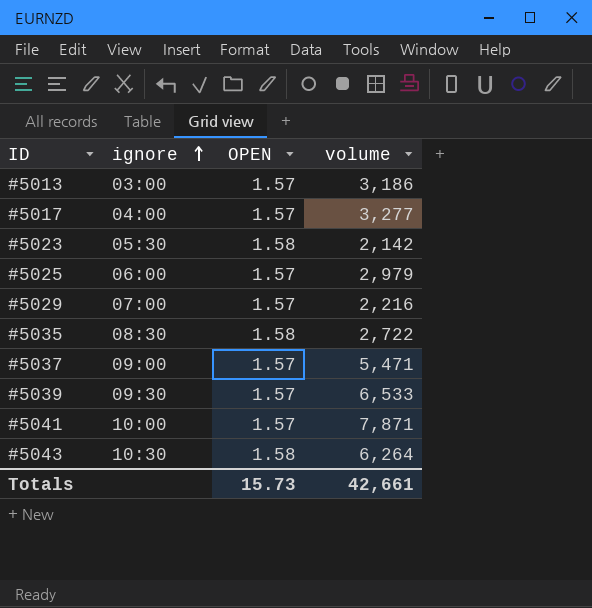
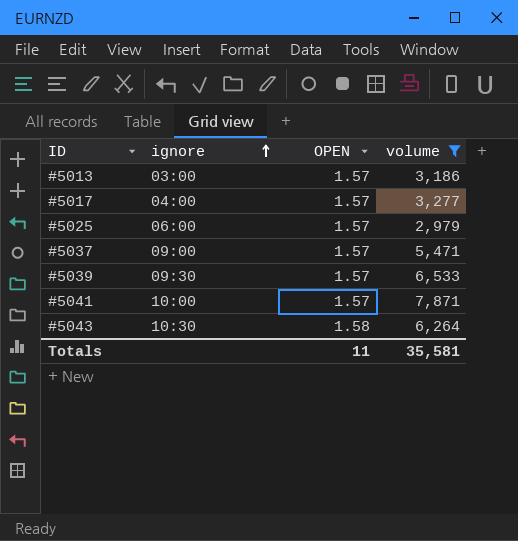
filter: none -> volume >= 2,979
Totals | OPEN: 15.73 -> 11
Totals | volume: 42,661 -> 35,581

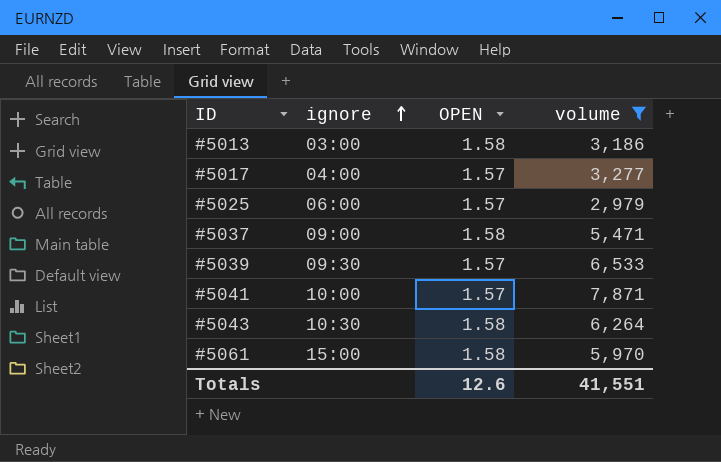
#5013 | OPEN: 1.57 -> 1.58
#5037 | OPEN: 1.57 -> 1.58
row #5061: none -> 15:00 | 1.58 | 5,970
Totals | OPEN: 11 -> 12.6
Totals | volume: 35,581 -> 41,551

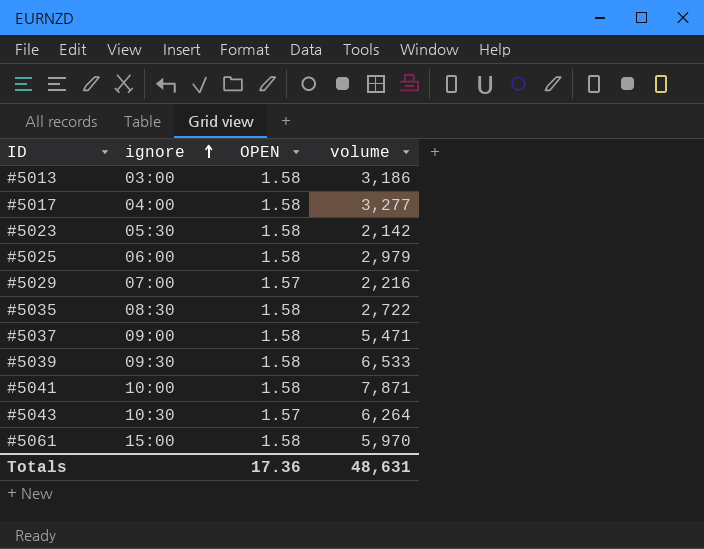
filter: volume >= 2,979 -> none
#5017 | OPEN: 1.57 -> 1.58
#5025 | OPEN: 1.57 -> 1.58
#5039 | OPEN: 1.57 -> 1.58
#5041 | OPEN: 1.57 -> 1.58
#5043 | OPEN: 1.58 -> 1.57
Totals | OPEN: 12.6 -> 17.36
Totals | volume: 41,551 -> 48,631

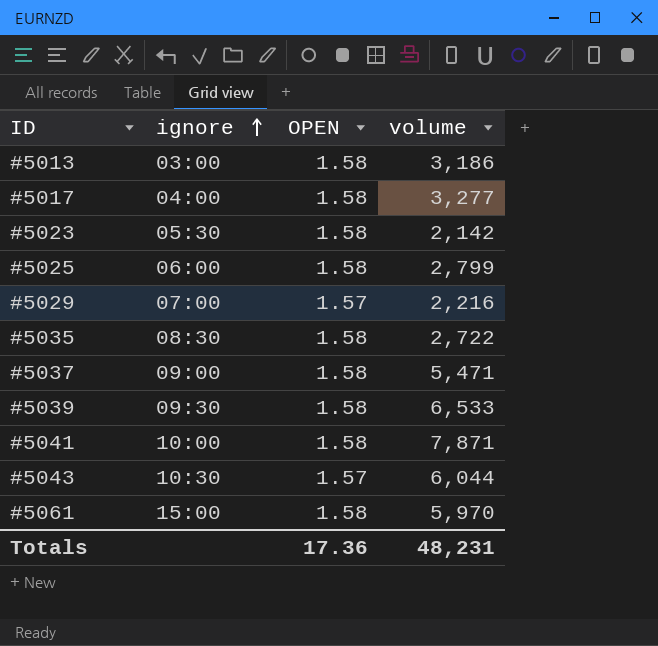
#5025 | volume: 2,979 -> 2,799
#5043 | volume: 6,264 -> 6,044
Totals | volume: 48,631 -> 48,231

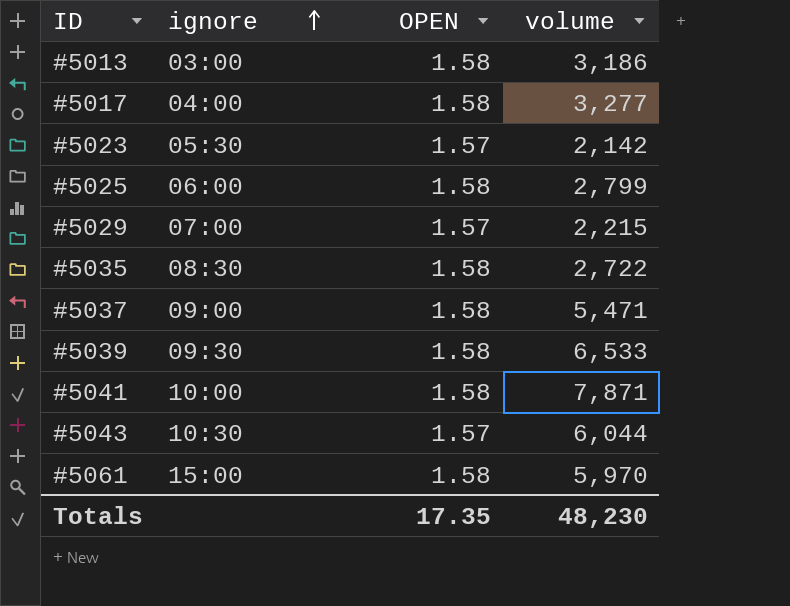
#5023 | OPEN: 1.58 -> 1.57
#5029 | volume: 2,216 -> 2,215
Totals | OPEN: 17.36 -> 17.35
Totals | volume: 48,231 -> 48,230

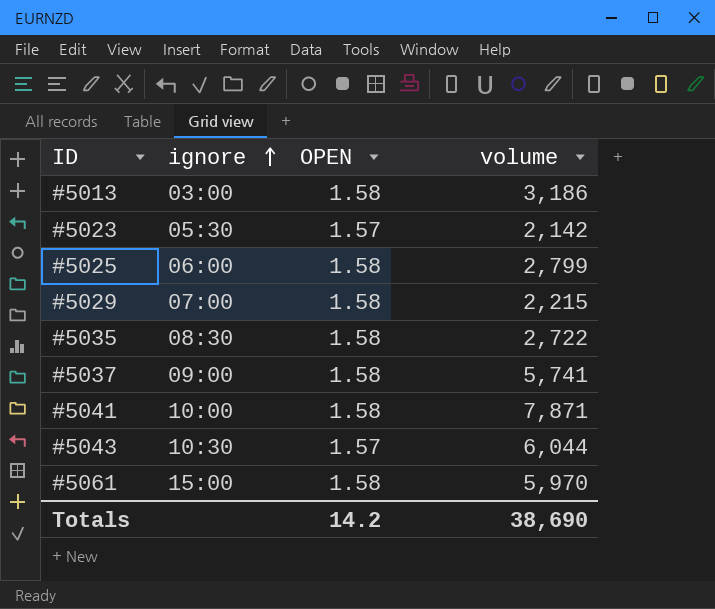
row #5017: 04:00 | 1.58 | 3,277 -> none
row #5039: 09:30 | 1.58 | 6,533 -> none
#5029 | OPEN: 1.57 -> 1.58
#5037 | volume: 5,471 -> 5,741
Totals | OPEN: 17.35 -> 14.2
Totals | volume: 48,230 -> 38,690

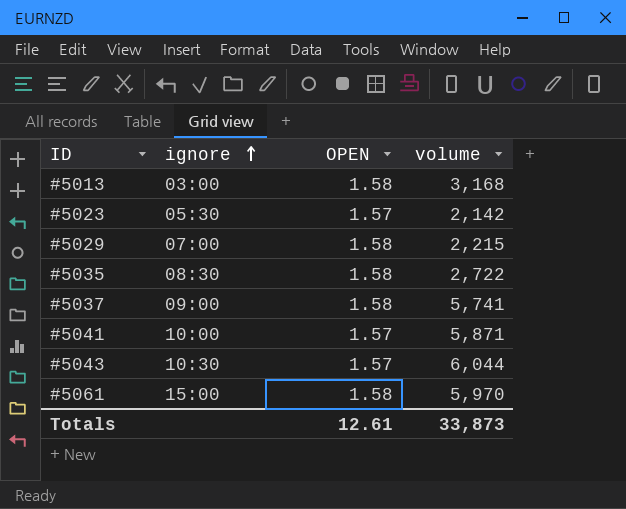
row #5025: 06:00 | 1.58 | 2,799 -> none
#5013 | volume: 3,186 -> 3,168
#5041 | OPEN: 1.58 -> 1.57
#5041 | volume: 7,871 -> 5,871
Totals | OPEN: 14.2 -> 12.61
Totals | volume: 38,690 -> 33,873

